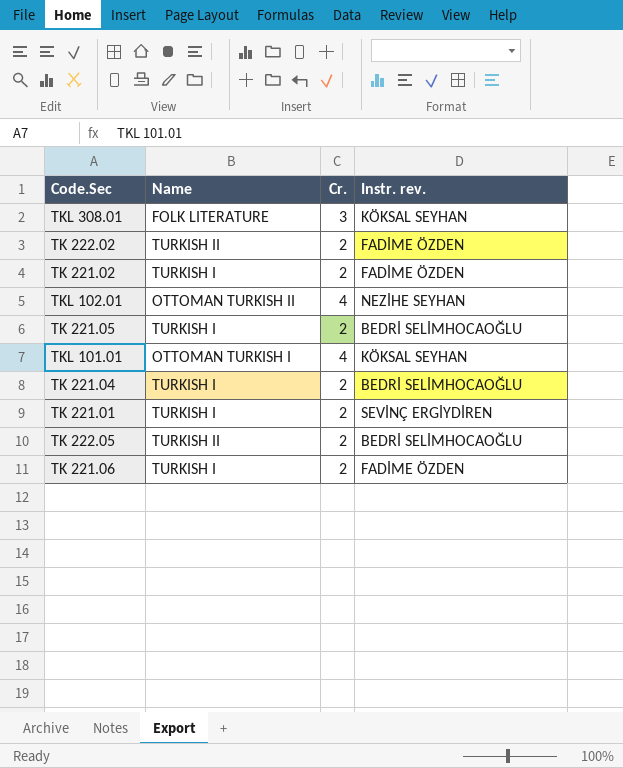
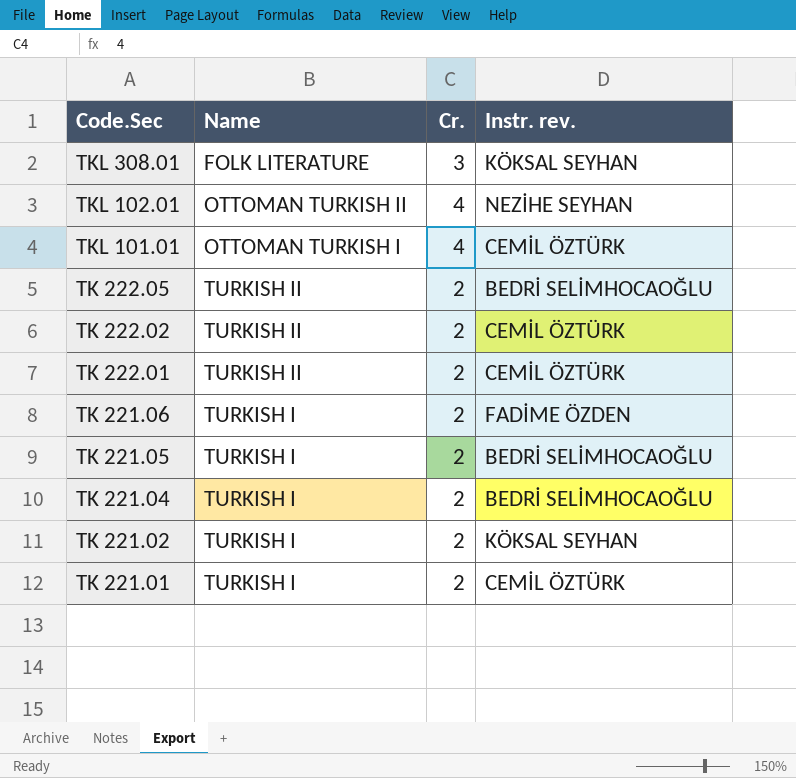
row order: none -> Code.Sec descending
TKL 101.01 | Instr. rev.: KÖKSAL SEYHAN -> CEMİL ÖZTÜRK
TK 222.02 | Instr. rev.: FADİME ÖZDEN -> CEMİL ÖZTÜRK
row TK 222.01: none -> TURKISH II | 2 | CEMİL ÖZTÜRK
TK 221.02 | Instr. rev.: FADİME ÖZDEN -> KÖKSAL SEYHAN
TK 221.01 | Instr. rev.: SEVİNÇ ERGİYDİREN -> CEMİL ÖZTÜRK

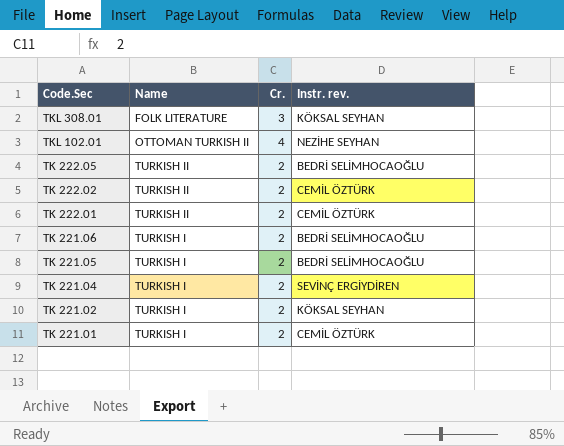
row TKL 101.01: OTTOMAN TURKISH I | 4 | CEMİL ÖZTÜRK -> none
TK 221.06 | Instr. rev.: FADİME ÖZDEN -> BEDRİ SELİMHOCAOĞLU
TK 221.04 | Instr. rev.: BEDRİ SELİMHOCAOĞLU -> SEVİNÇ ERGİYDİREN

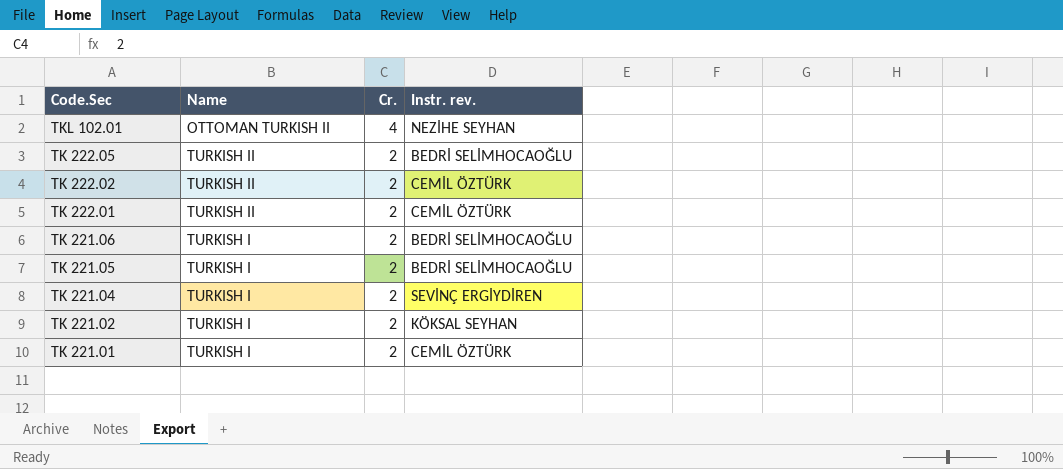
row TKL 308.01: FOLK LITERATURE | 3 | KÖKSAL SEYHAN -> none

